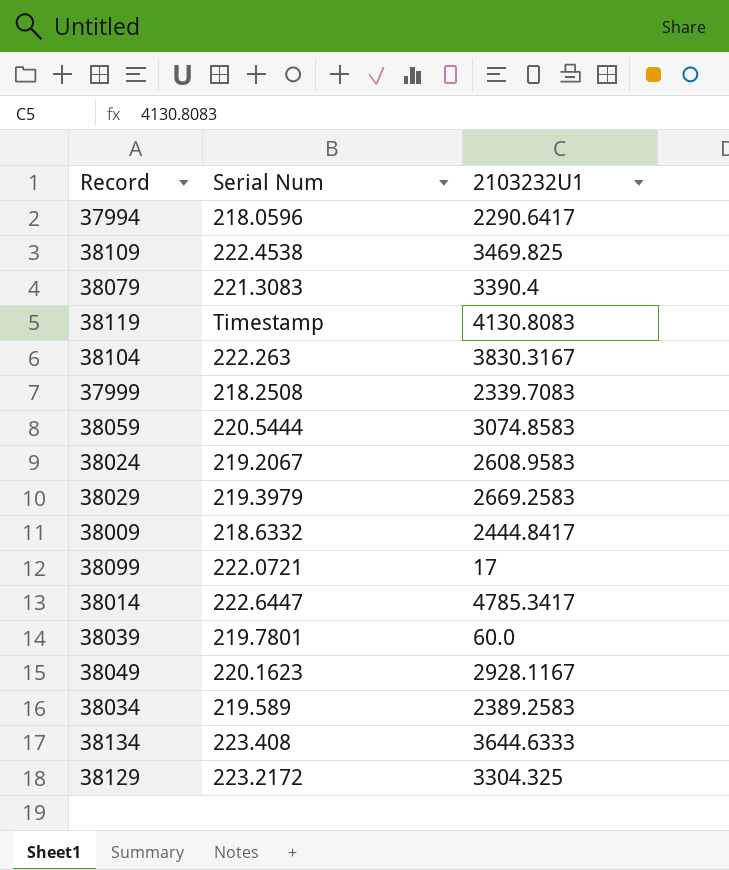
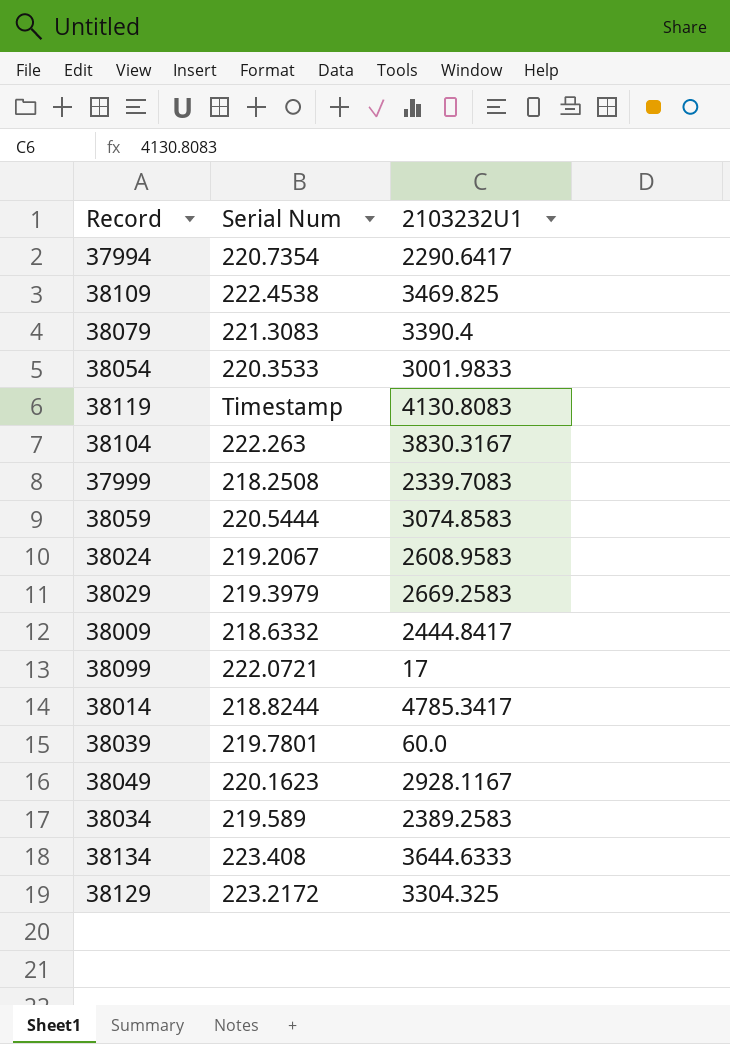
37994 | Serial Num: 218.0596 -> 220.7354
row 38054: none -> 220.3533 | 3001.9833
38014 | Serial Num: 222.6447 -> 218.8244

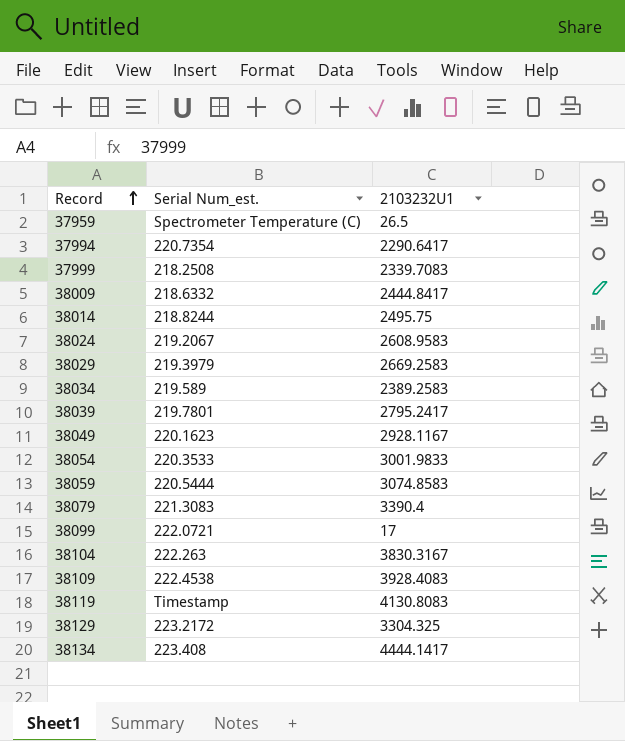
row order: none -> Record ascending
column name: Serial Num -> Serial Num_est.
row 37959: none -> Spectrometer Temperature (C) | 26.5
38014 | 2103232U1: 4785.3417 -> 2495.75
38039 | 2103232U1: 60.0 -> 2795.2417
38109 | 2103232U1: 3469.825 -> 3928.4083
38134 | 2103232U1: 3644.6333 -> 4444.1417

